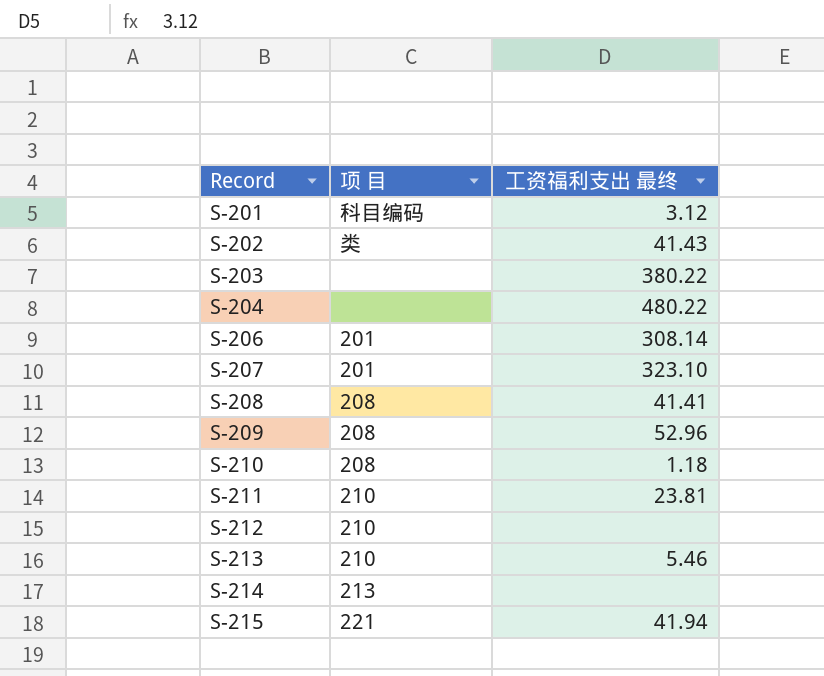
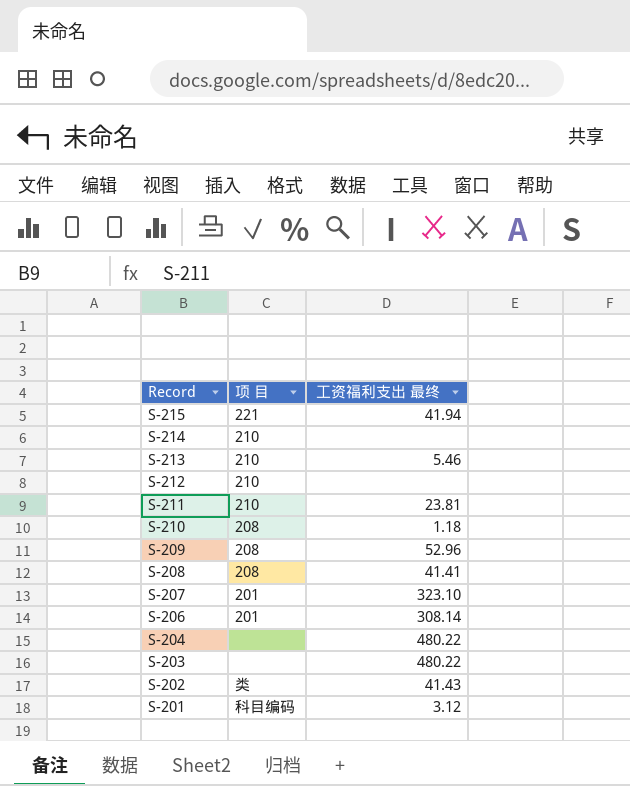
row order: Record ascending -> Record descending
S-214 | 项 目: 213 -> 210
S-203 | 工资福利支出 最终: 380.22 -> 480.22

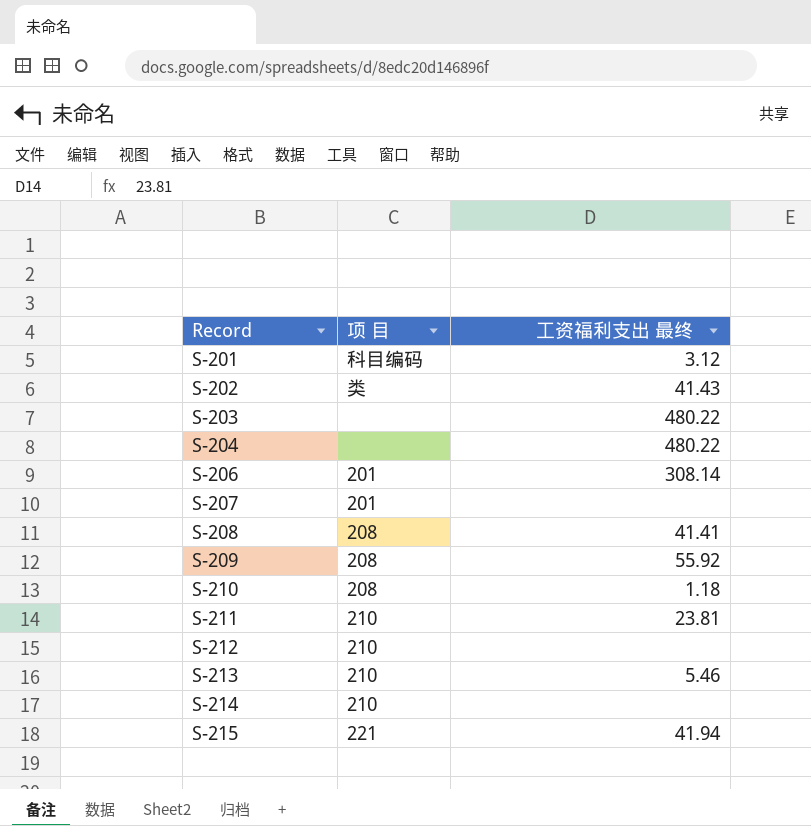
row order: Record descending -> Record ascending
S-207 | 工资福利支出 最终: 323.10 -> none
S-209 | 工资福利支出 最终: 52.96 -> 55.92

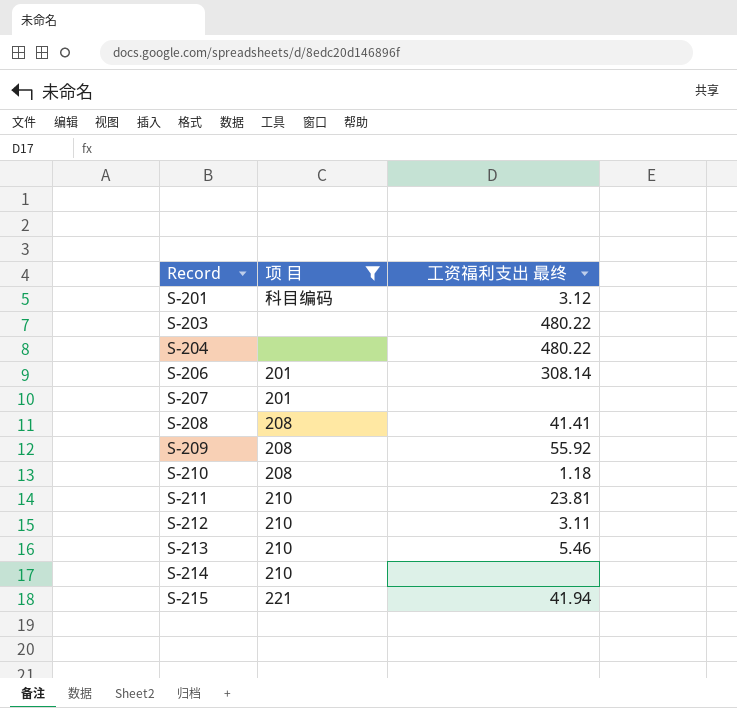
filter: none -> 项 目 != 类
S-212 | 工资福利支出 最终: none -> 3.11

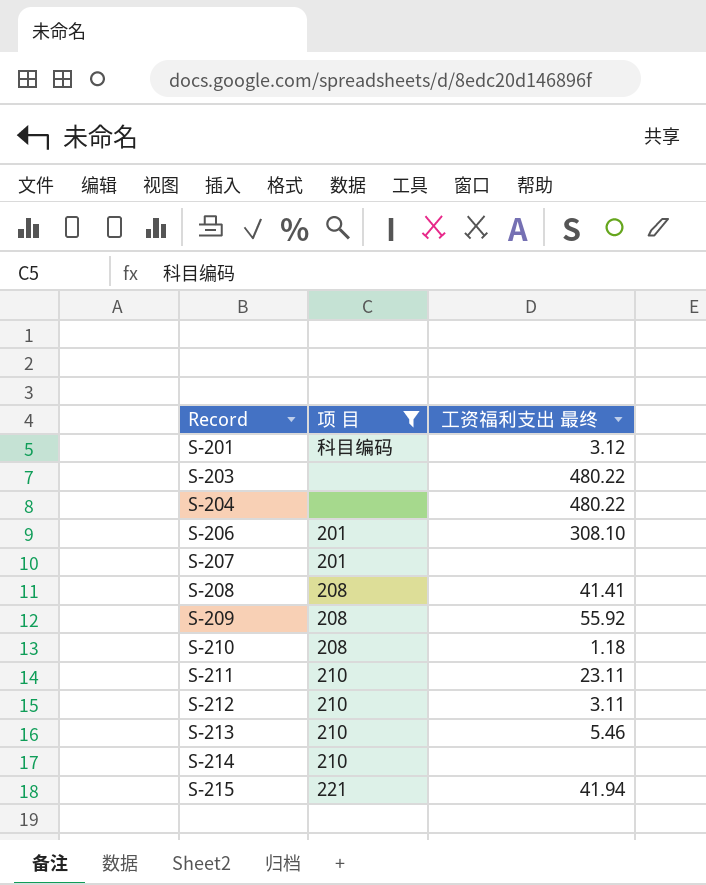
S-206 | 工资福利支出 最终: 308.14 -> 308.10
S-211 | 工资福利支出 最终: 23.81 -> 23.11

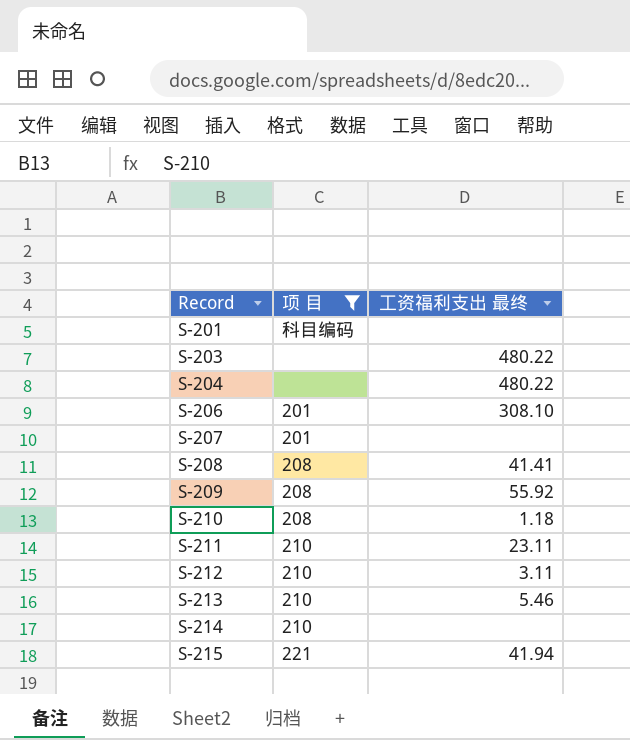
S-201 | 工资福利支出 最终: 3.12 -> none

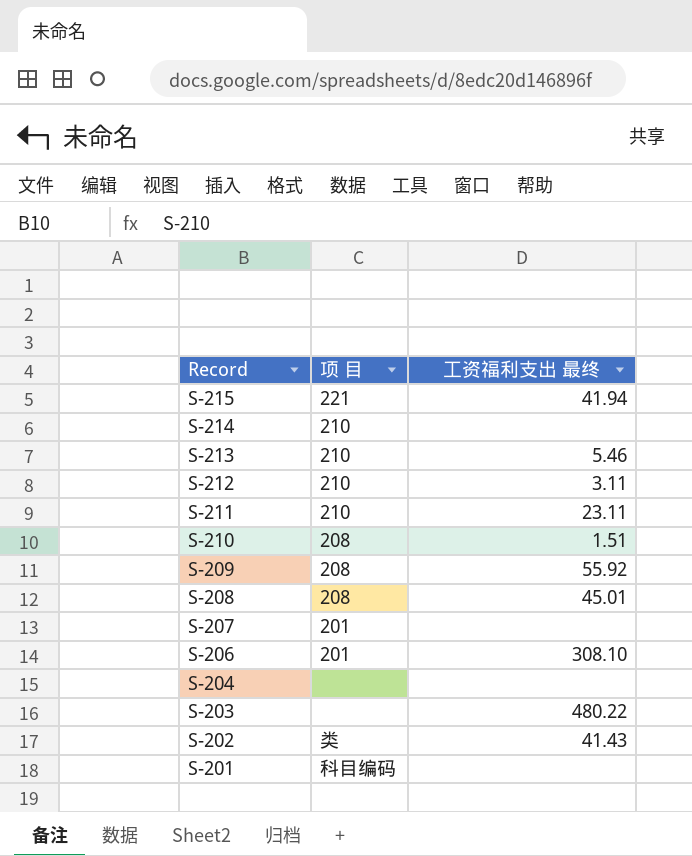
filter: 项 目 != 类 -> none
row order: Record ascending -> Record descending
S-210 | 工资福利支出 最终: 1.18 -> 1.51
S-208 | 工资福利支出 最终: 41.41 -> 45.01
S-204 | 工资福利支出 最终: 480.22 -> none

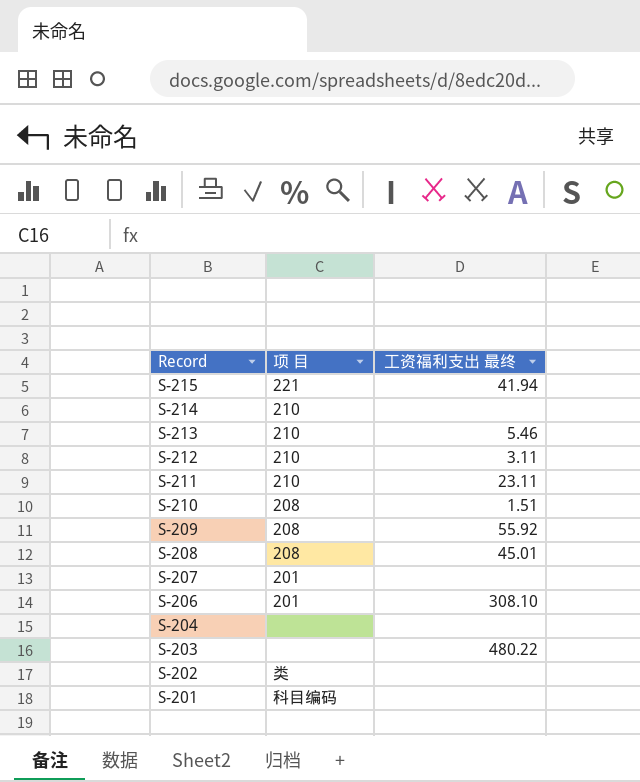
S-202 | 工资福利支出 最终: 41.43 -> none

